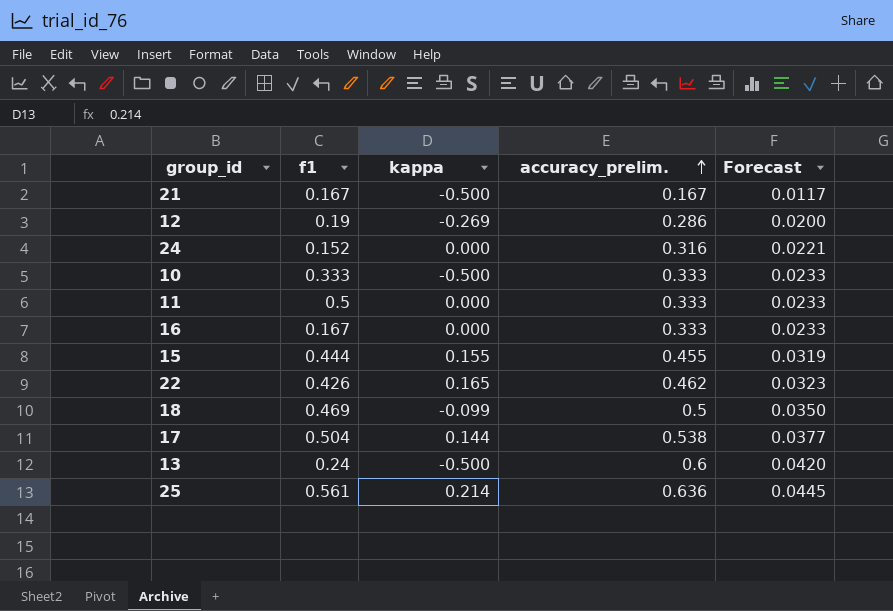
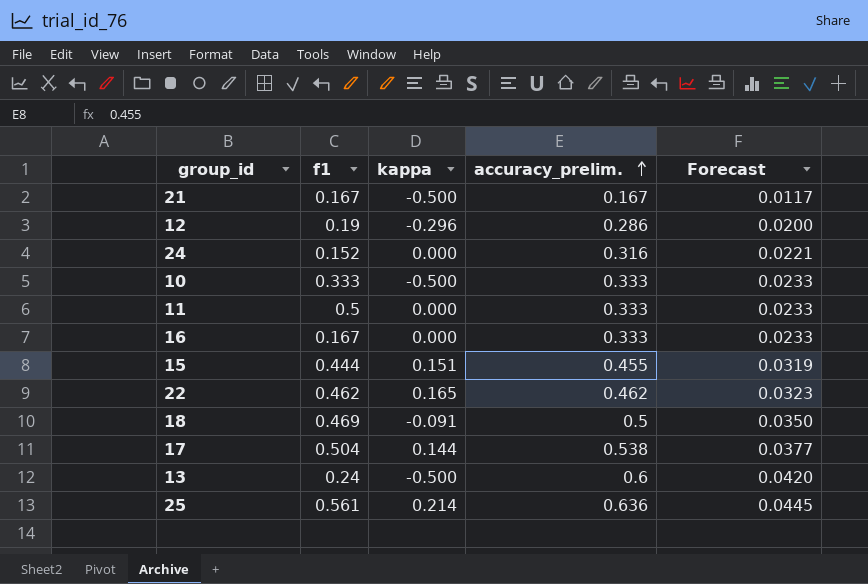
12 | kappa: -0.269 -> -0.296
15 | kappa: 0.155 -> 0.151
22 | f1: 0.426 -> 0.462
18 | kappa: -0.099 -> -0.091

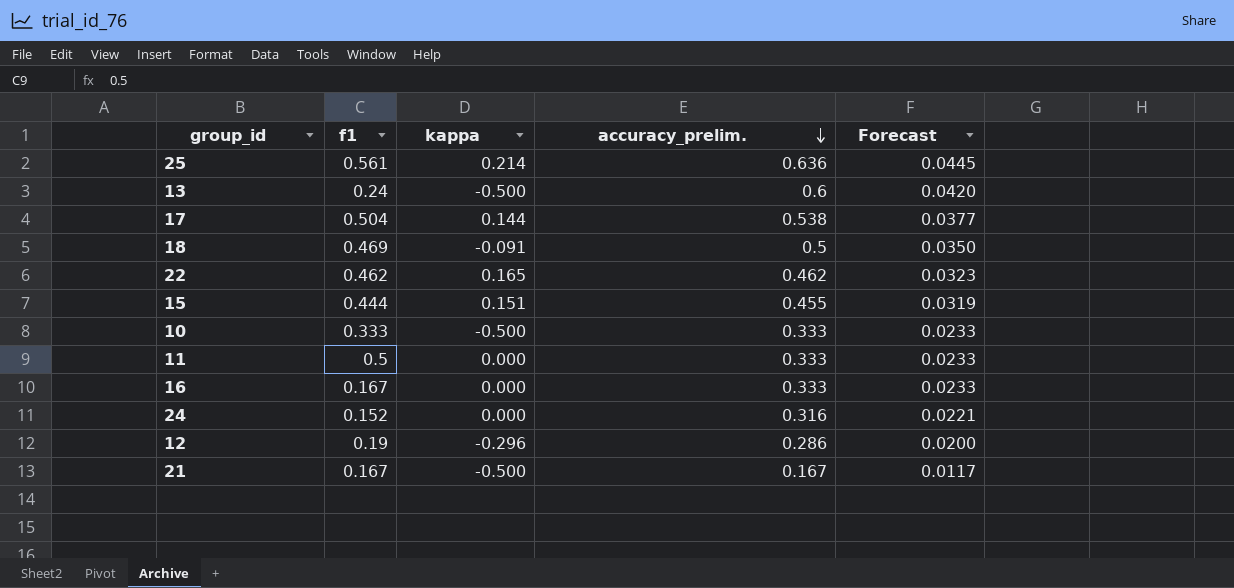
row order: accuracy_prelim. ascending -> accuracy_prelim. descending

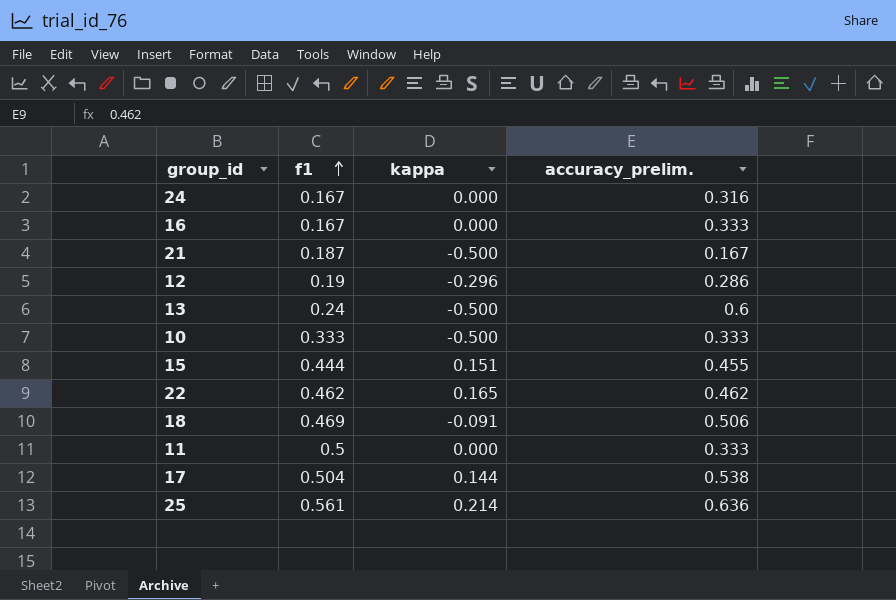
row order: accuracy_prelim. descending -> f1 ascending
column Forecast | formula: [accuracy_prelim.] * 0.07 -> none
24 | f1: 0.152 -> 0.167
21 | f1: 0.167 -> 0.187
18 | accuracy_prelim.: 0.5 -> 0.506

